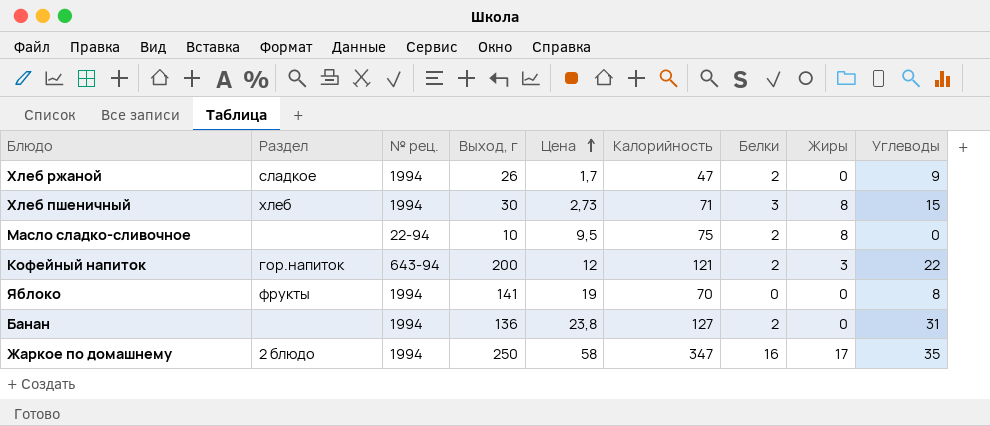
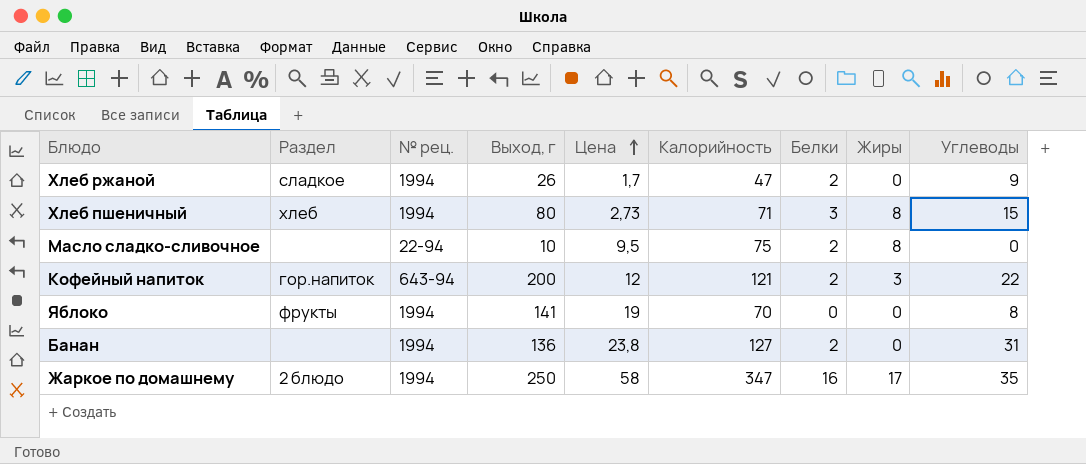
Хлеб пшеничный | Выход, г: 30 -> 80

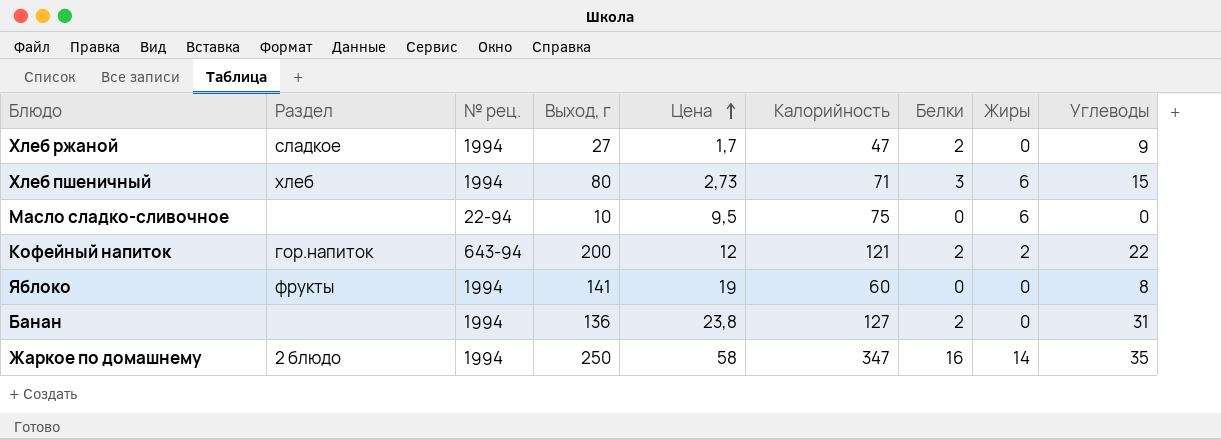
Хлеб ржаной | Выход, г: 26 -> 27
Хлеб пшеничный | Жиры: 8 -> 6
Масло сладко-сливочное | Белки: 2 -> 0
Масло сладко-сливочное | Жиры: 8 -> 6
Кофейный напиток | Жиры: 3 -> 2
Яблоко | Калорийность: 70 -> 60
Жаркое по домашнему | Жиры: 17 -> 14

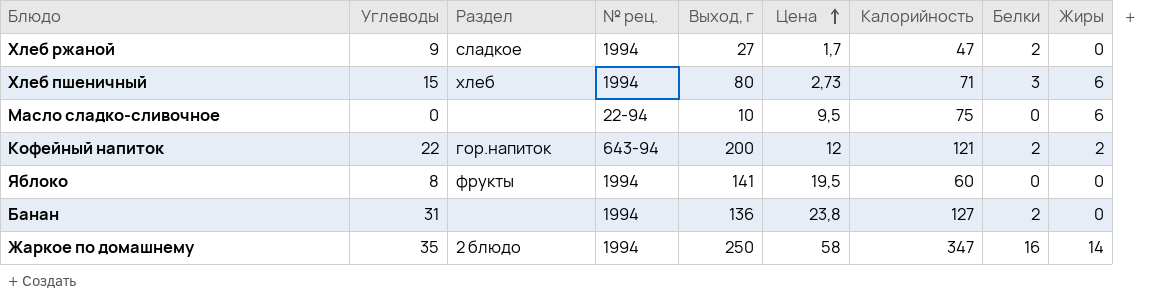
column Углеводы | position: 9 -> 2
Яблоко | Цена: 19 -> 19,5

